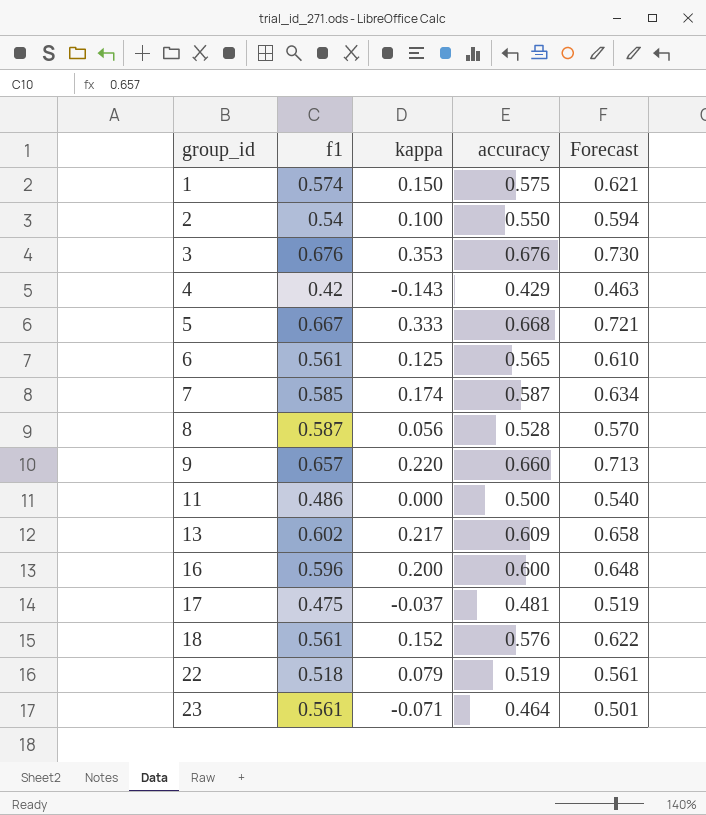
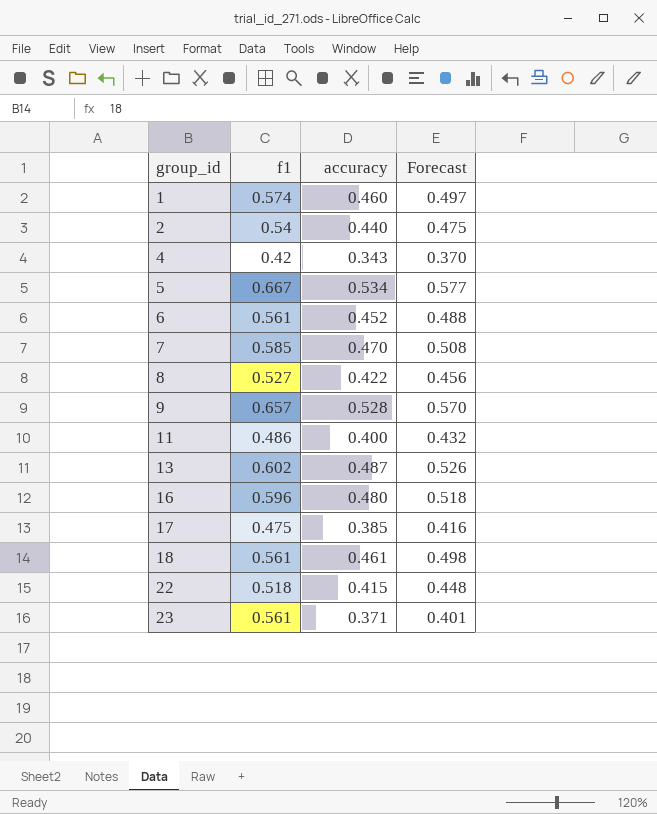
column kappa | position: 3 -> none
row 3: 0.676 | 0.353 | 0.676 | 0.730 -> none
1 | accuracy: 0.575 -> 0.460
1 | Forecast: 0.621 -> 0.497
2 | accuracy: 0.550 -> 0.440
2 | Forecast: 0.594 -> 0.475
4 | accuracy: 0.429 -> 0.343
4 | Forecast: 0.463 -> 0.370
5 | accuracy: 0.668 -> 0.534
5 | Forecast: 0.721 -> 0.577
6 | accuracy: 0.565 -> 0.452
6 | Forecast: 0.610 -> 0.488
7 | accuracy: 0.587 -> 0.470
7 | Forecast: 0.634 -> 0.508
8 | f1: 0.587 -> 0.527
8 | accuracy: 0.528 -> 0.422
8 | Forecast: 0.570 -> 0.456
9 | accuracy: 0.660 -> 0.528
9 | Forecast: 0.713 -> 0.570
11 | accuracy: 0.500 -> 0.400
11 | Forecast: 0.540 -> 0.432
13 | accuracy: 0.609 -> 0.487
13 | Forecast: 0.658 -> 0.526
16 | accuracy: 0.600 -> 0.480
16 | Forecast: 0.648 -> 0.518
17 | accuracy: 0.481 -> 0.385
17 | Forecast: 0.519 -> 0.416
18 | accuracy: 0.576 -> 0.461
18 | Forecast: 0.622 -> 0.498
22 | accuracy: 0.519 -> 0.415
22 | Forecast: 0.561 -> 0.448
23 | accuracy: 0.464 -> 0.371
23 | Forecast: 0.501 -> 0.401

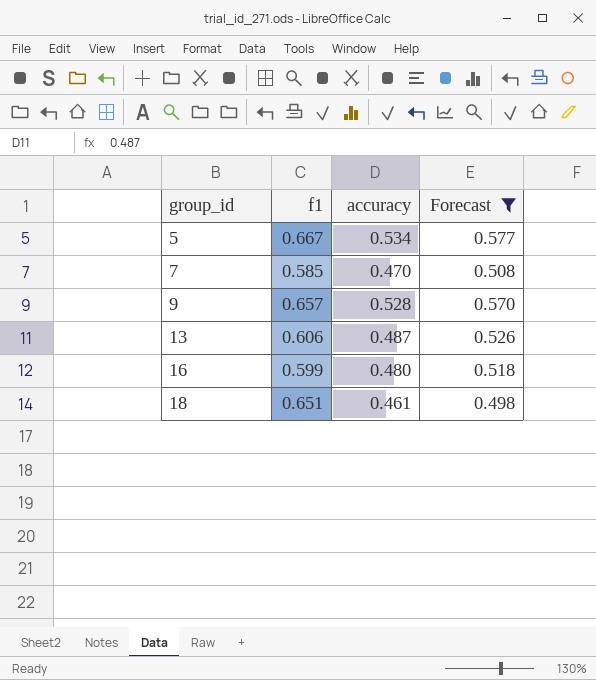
filter: none -> Forecast >= 0.498
13 | f1: 0.602 -> 0.606
16 | f1: 0.596 -> 0.599
18 | f1: 0.561 -> 0.651

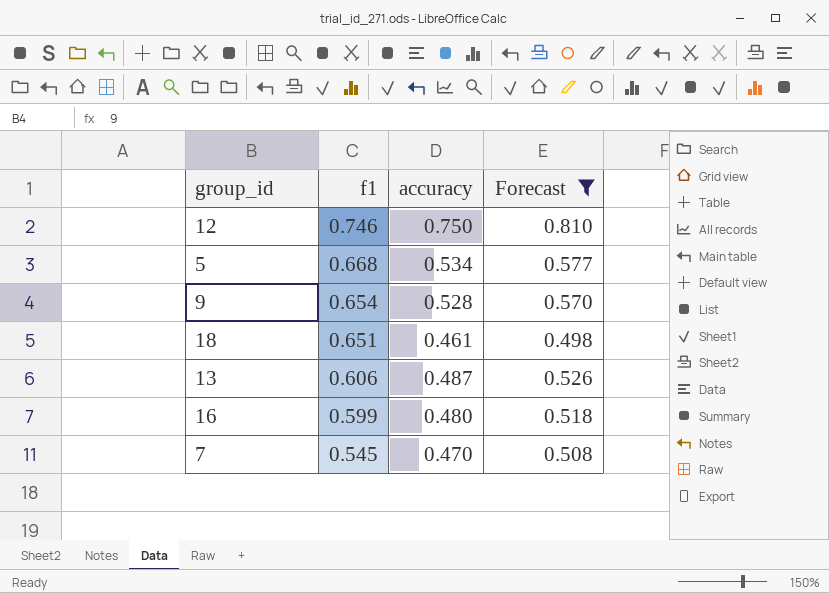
row order: group_id ascending -> f1 descending
row 12: none -> 0.746 | 0.750 | 0.810
5 | f1: 0.667 -> 0.668
9 | f1: 0.657 -> 0.654
7 | f1: 0.585 -> 0.545

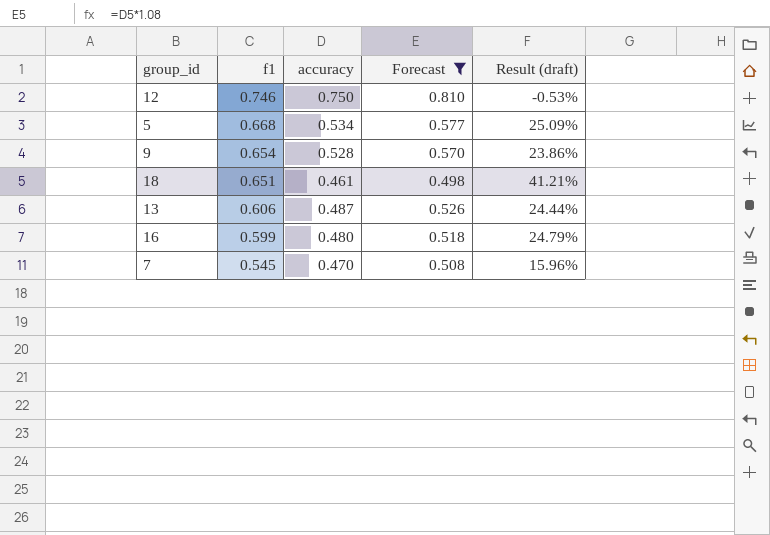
column Result (draft) | formula: none -> ([f1] - [accuracy]) / [accuracy]

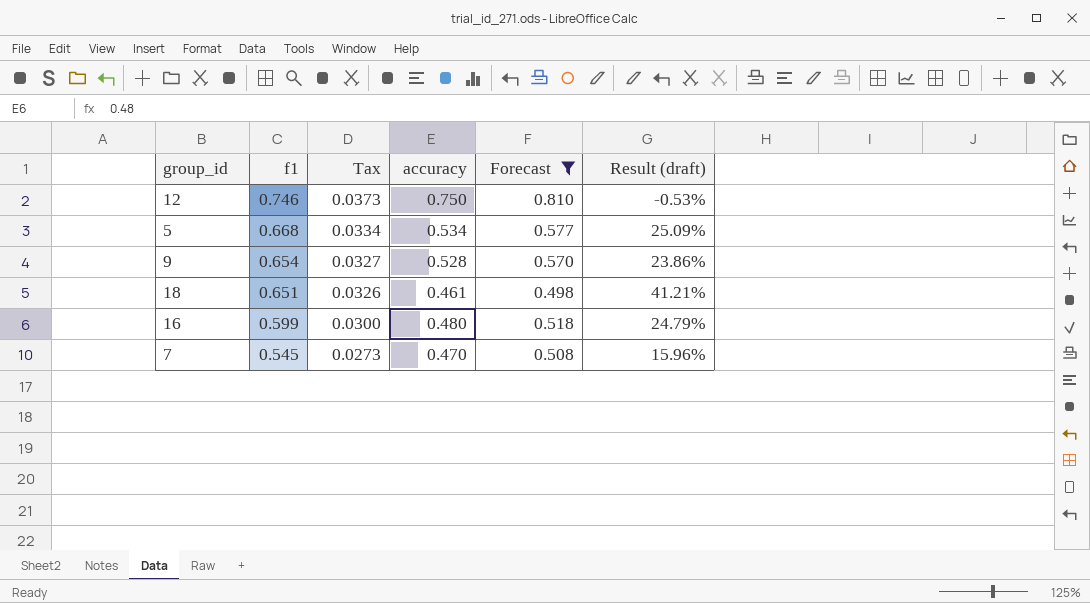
column Tax | formula: none -> [f1] * 0.05
row 13: 0.606 | 0.487 | 0.526 | 24.44% -> none

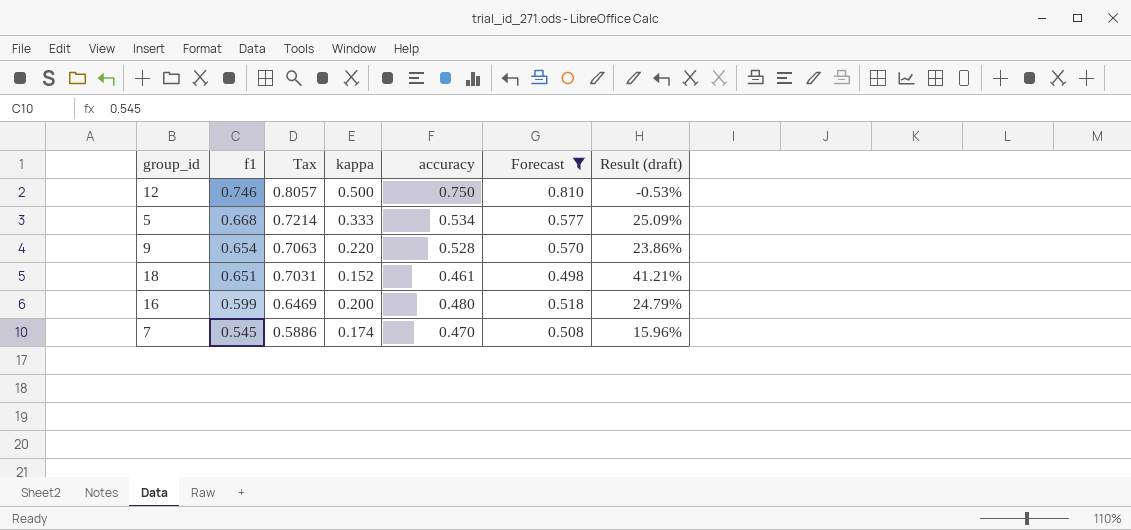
column Tax | formula: [f1] * 0.05 -> [f1] * 1.08
column kappa | position: none -> 4

